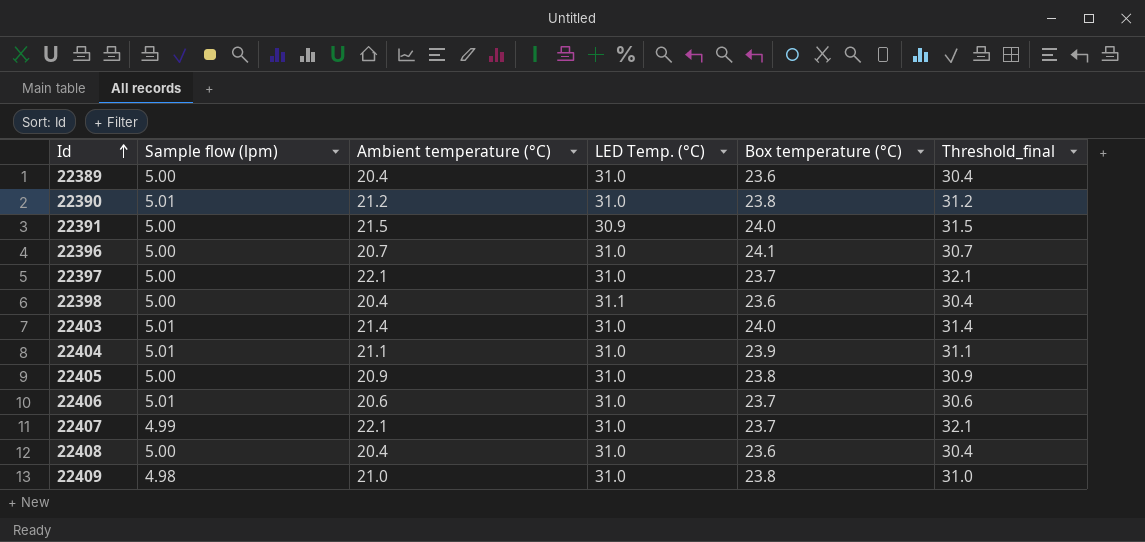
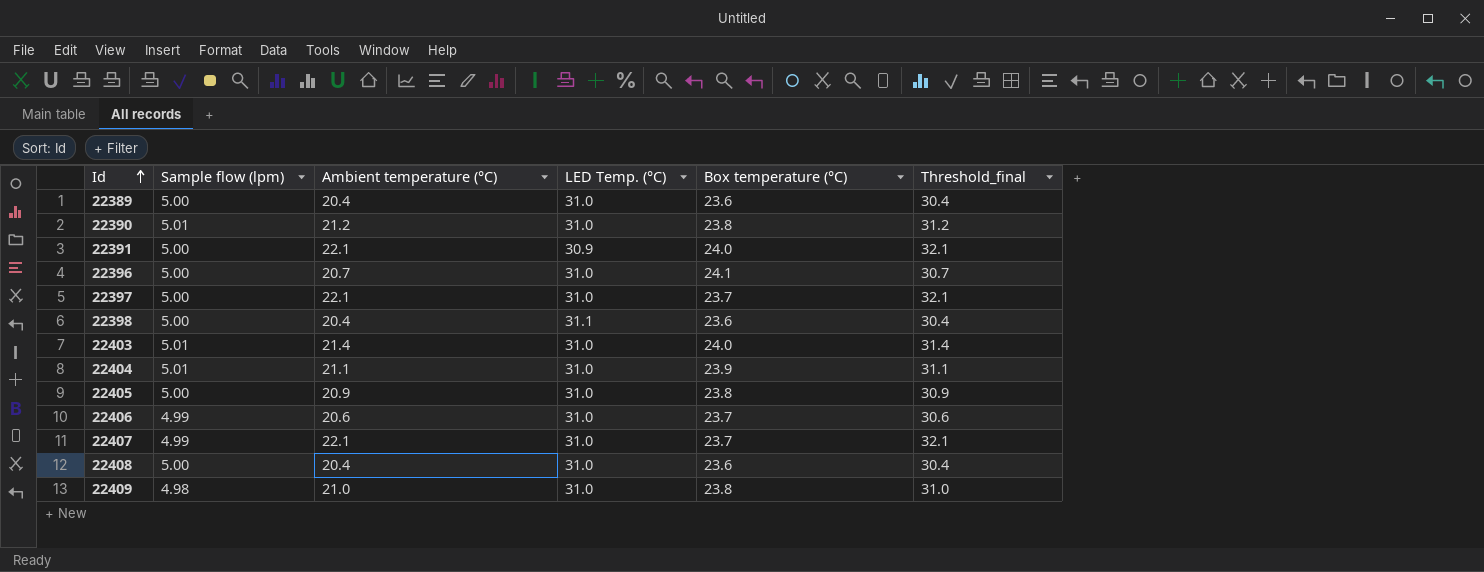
22391 | Ambient temperature (°C): 21.5 -> 22.1
22391 | Threshold_final: 31.5 -> 32.1
22406 | Sample flow (lpm): 5.01 -> 4.99

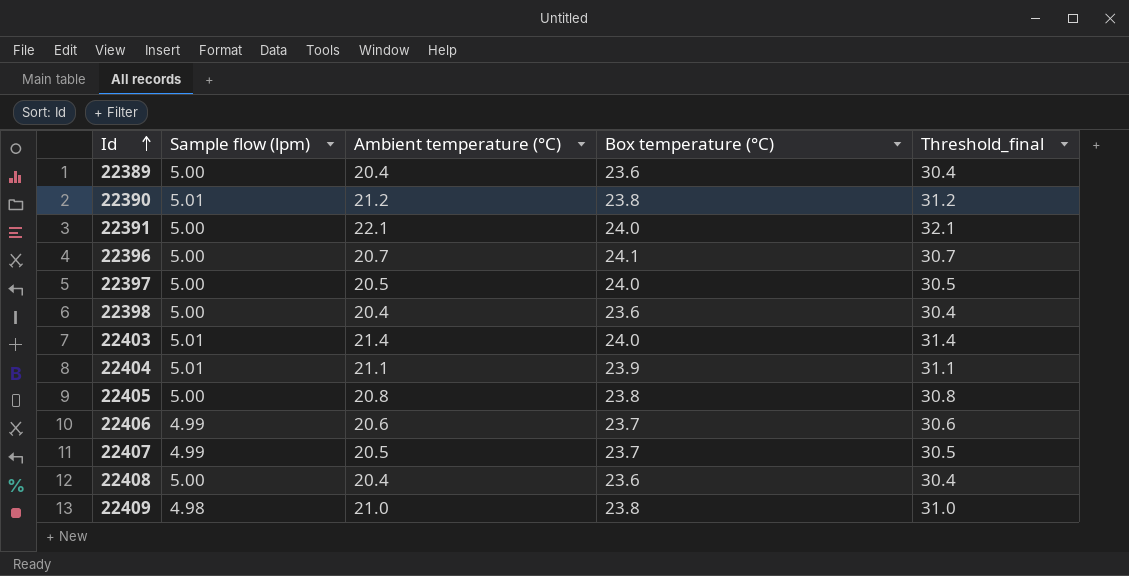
column LED Temp. (°C) | position: 4 -> none
22397 | Ambient temperature (°C): 22.1 -> 20.5
22397 | Box temperature (°C): 23.7 -> 24.0
22397 | Threshold_final: 32.1 -> 30.5
22405 | Ambient temperature (°C): 20.9 -> 20.8
22405 | Threshold_final: 30.9 -> 30.8
22407 | Ambient temperature (°C): 22.1 -> 20.5
22407 | Threshold_final: 32.1 -> 30.5

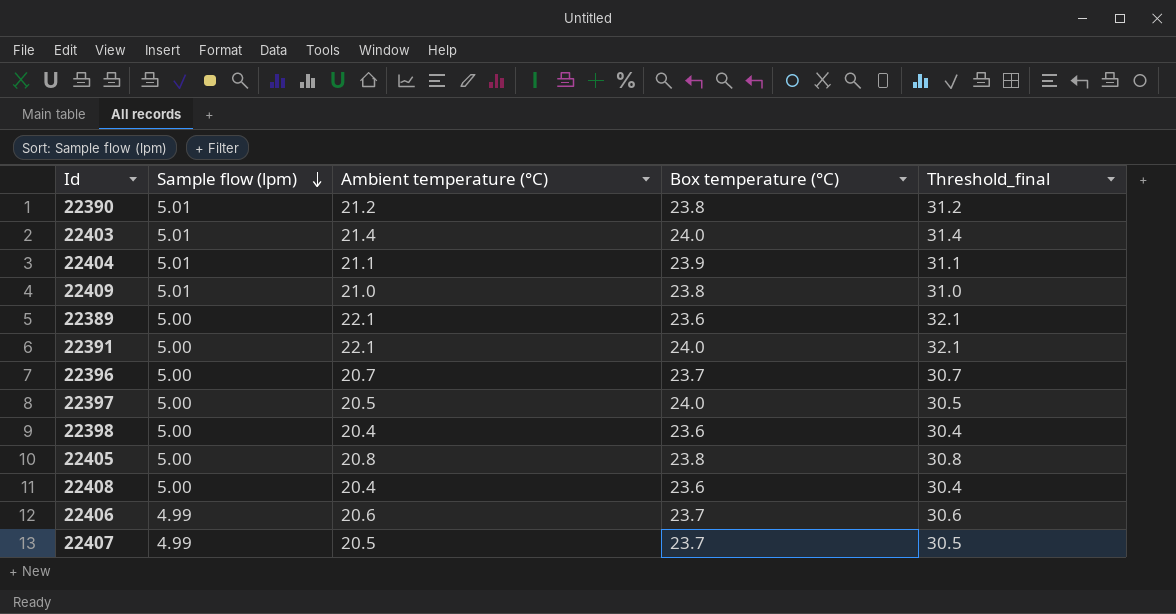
row order: Id ascending -> Sample flow (lpm) descending
22409 | Sample flow (lpm): 4.98 -> 5.01
22389 | Ambient temperature (°C): 20.4 -> 22.1
22389 | Threshold_final: 30.4 -> 32.1
22396 | Box temperature (°C): 24.1 -> 23.7

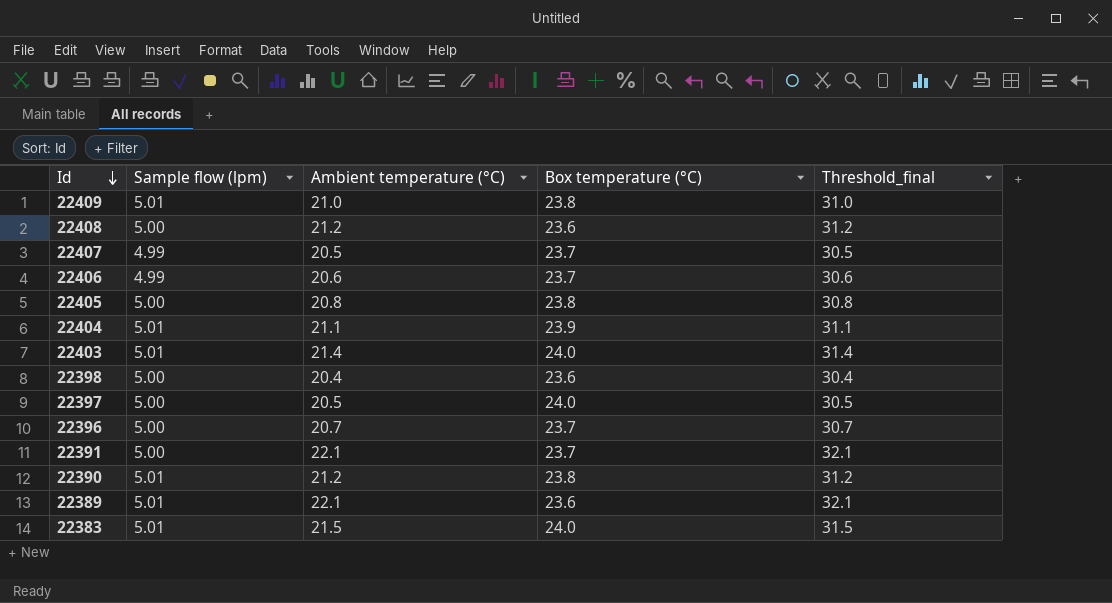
row order: Sample flow (lpm) descending -> Id descending
22408 | Ambient temperature (°C): 20.4 -> 21.2
22408 | Threshold_final: 30.4 -> 31.2
22391 | Box temperature (°C): 24.0 -> 23.7
22389 | Sample flow (lpm): 5.00 -> 5.01
row 22383: none -> 5.01 | 21.5 | 24.0 | 31.5

